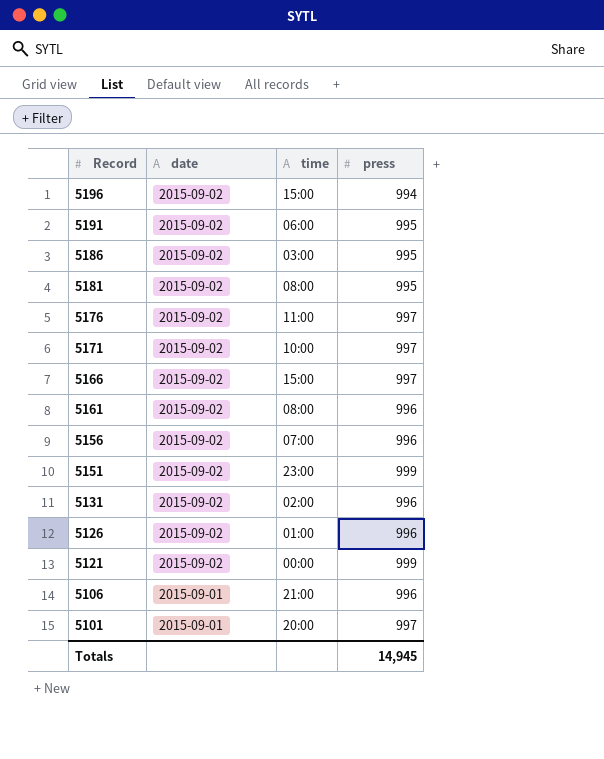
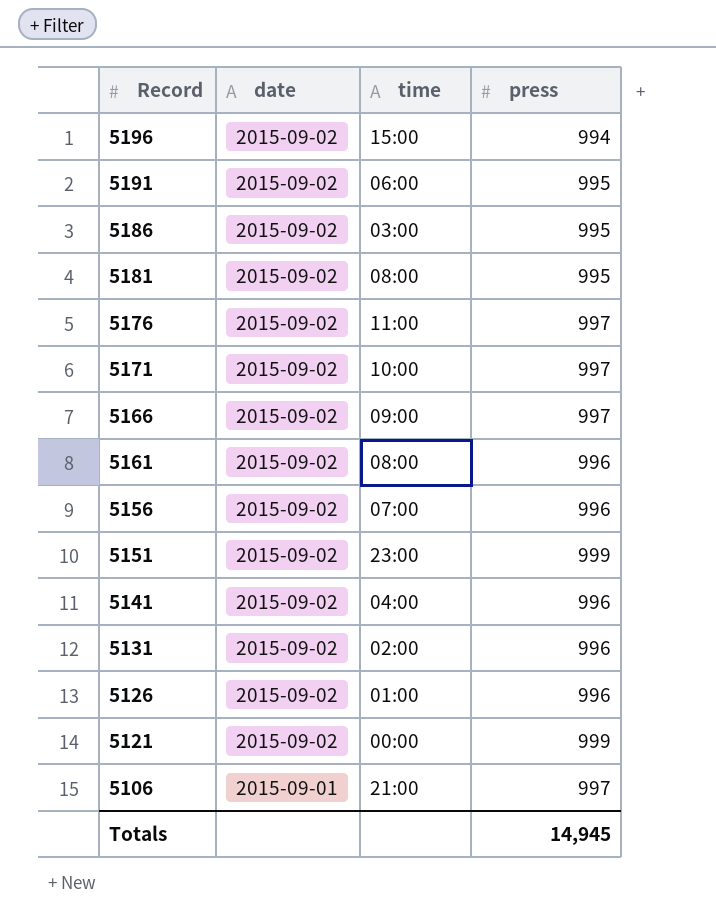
row 5101: 2015-09-01 | 20:00 | 997 -> none
5166 | time: 15:00 -> 09:00
row 5141: none -> 2015-09-02 | 04:00 | 996
5106 | press: 996 -> 997

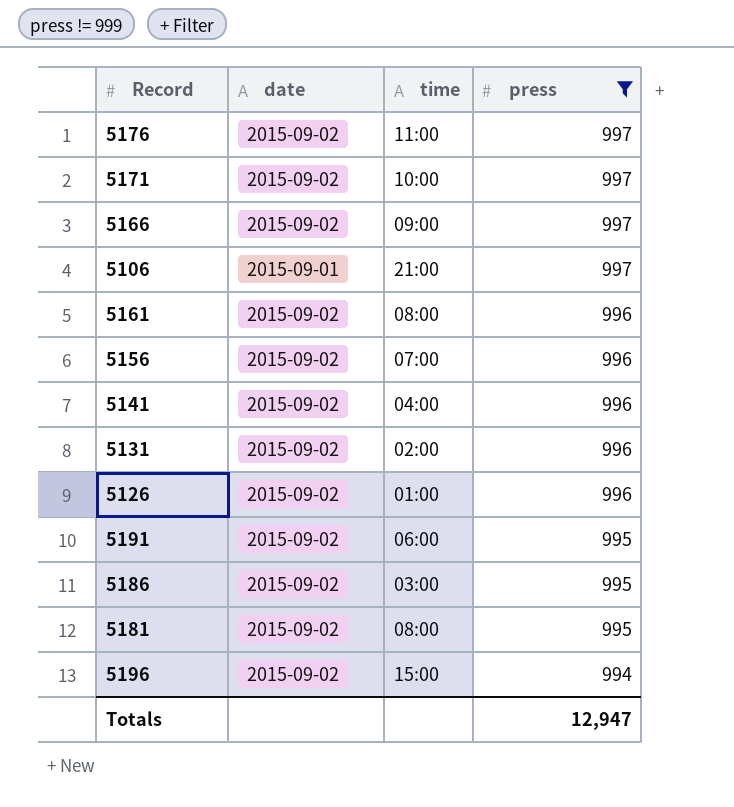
filter: none -> press != 999
row order: Record descending -> press descending
Totals | press: 14,945 -> 12,947

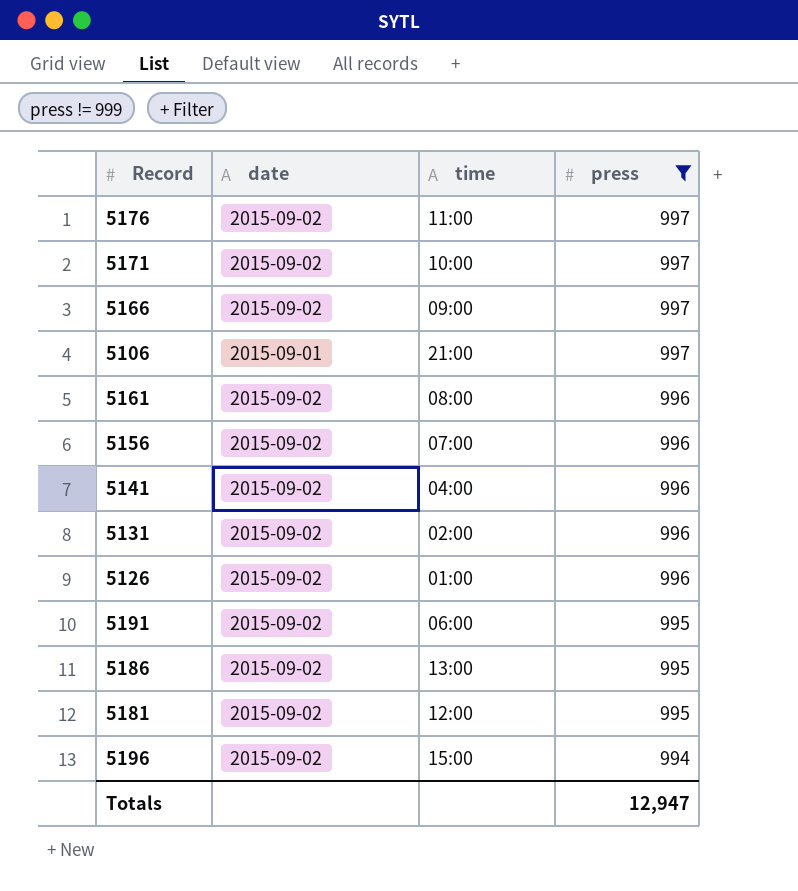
5186 | time: 03:00 -> 13:00
5181 | time: 08:00 -> 12:00

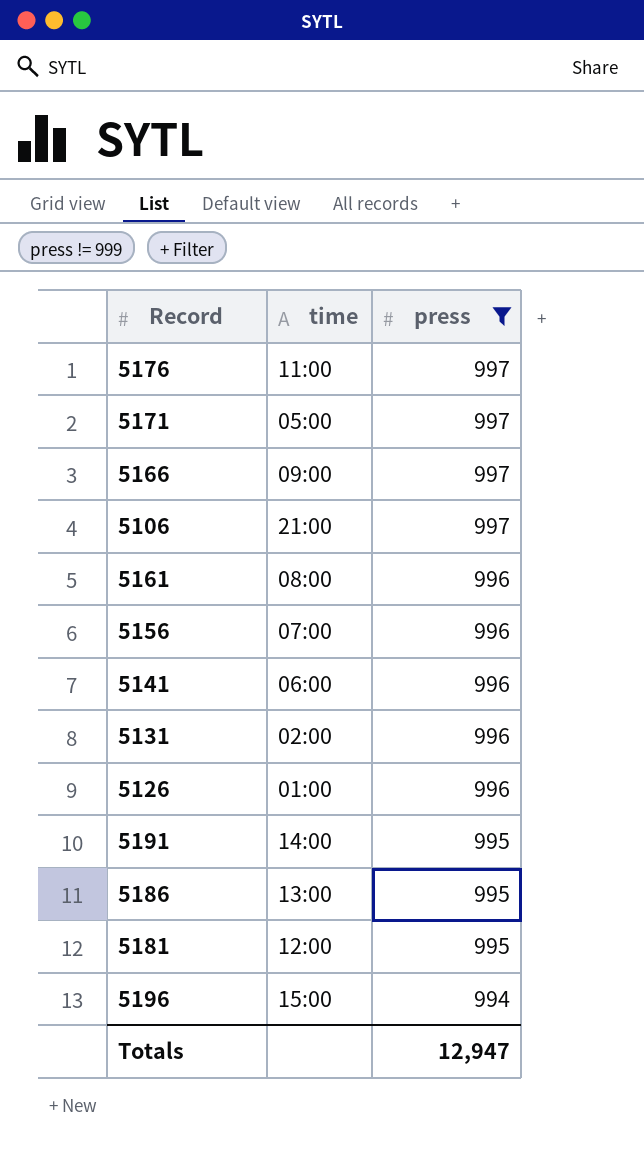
column date | position: 2 -> none
5171 | time: 10:00 -> 05:00
5141 | time: 04:00 -> 06:00
5191 | time: 06:00 -> 14:00

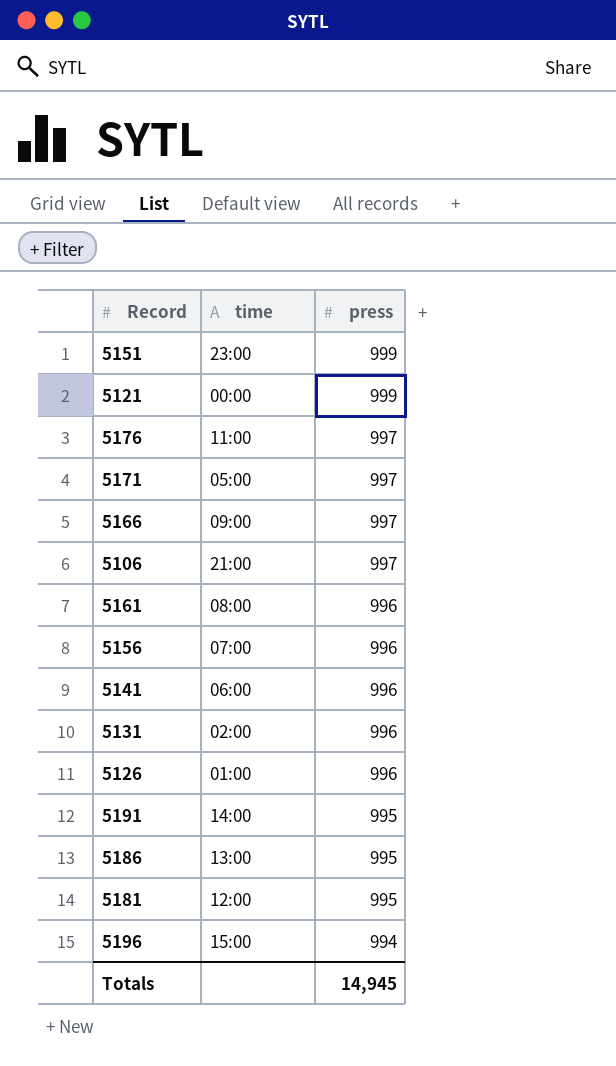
filter: press != 999 -> none
Totals | press: 12,947 -> 14,945

